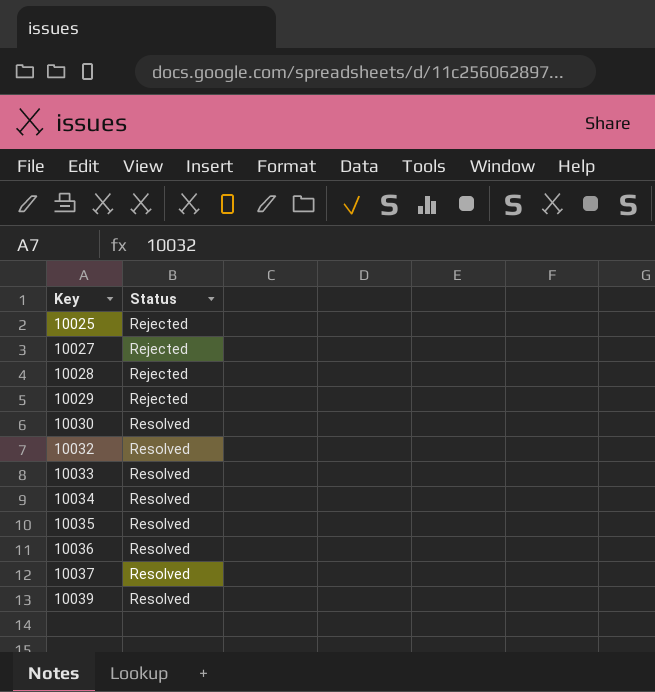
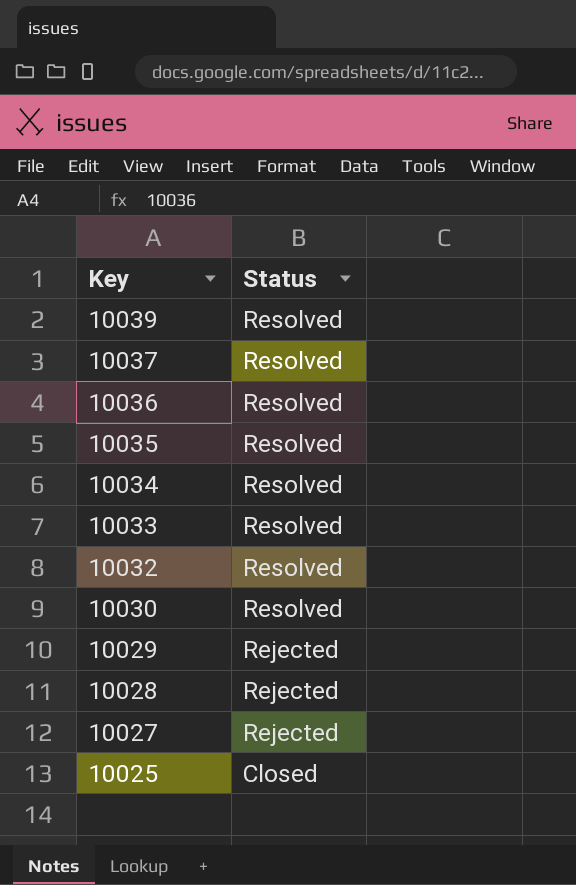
row order: Key ascending -> Key descending
10025 | Status: Rejected -> Closed

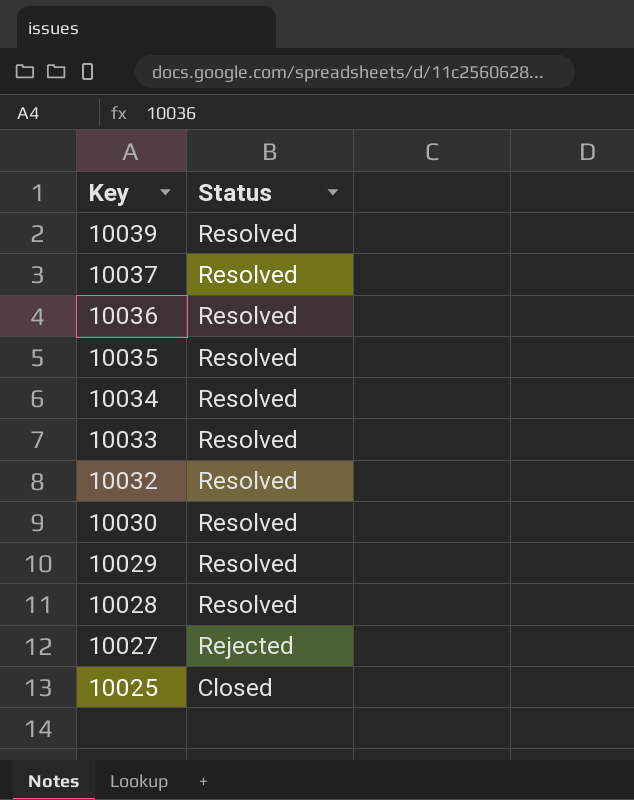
10029 | Status: Rejected -> Resolved
10028 | Status: Rejected -> Resolved

